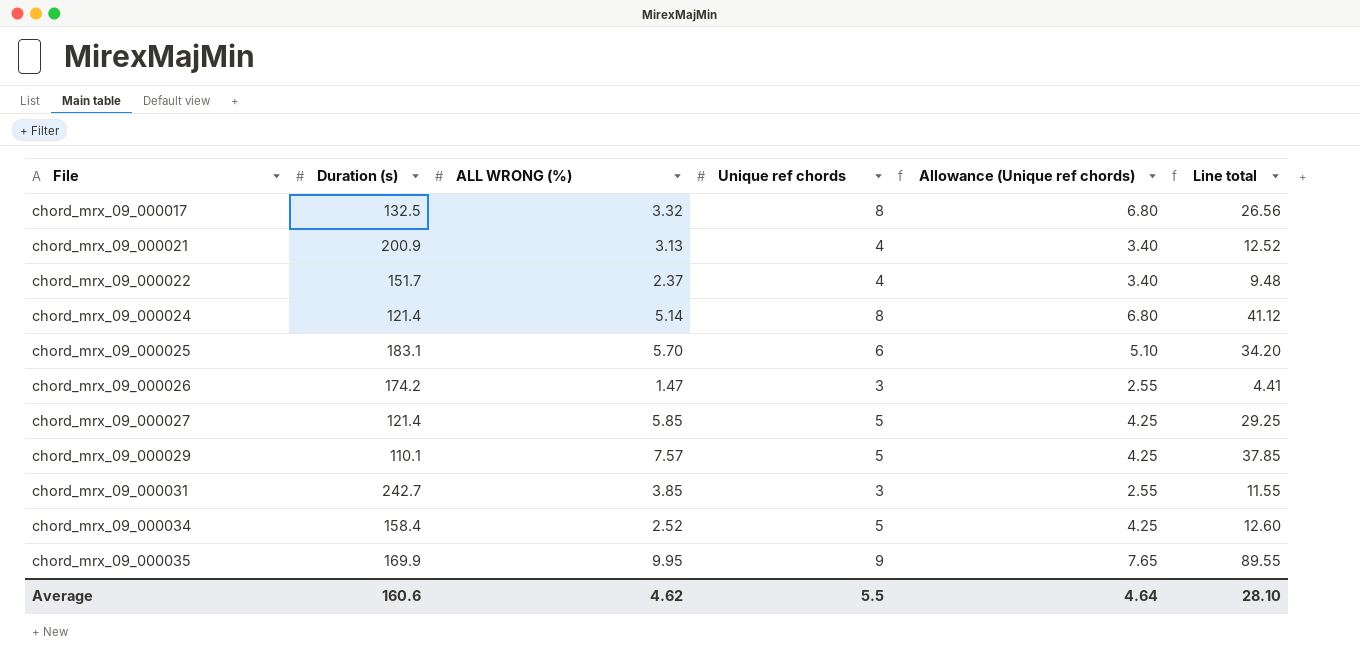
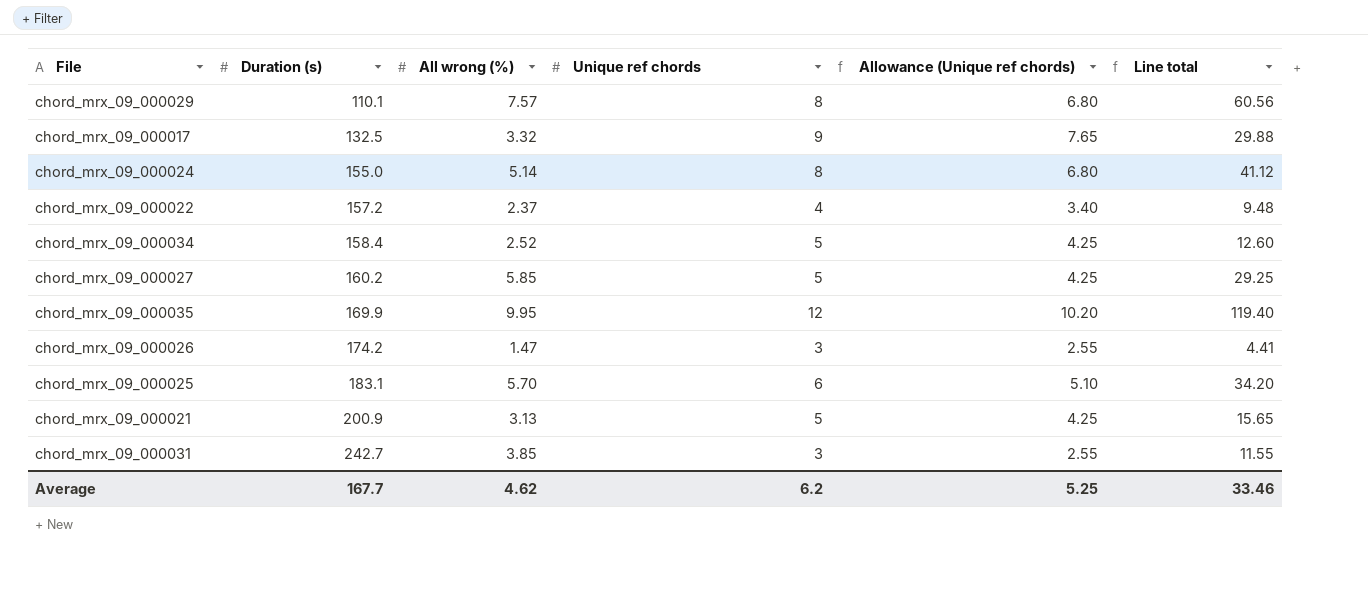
row order: File ascending -> Duration (s) ascending
column name: ALL WRONG (%) -> All wrong (%)
chord_mrx_09_000029 | Unique ref chords: 5 -> 8
chord_mrx_09_000029 | Allowance (Unique ref chords): 4.25 -> 6.80
chord_mrx_09_000029 | Line total: 37.85 -> 60.56
chord_mrx_09_000017 | Unique ref chords: 8 -> 9
chord_mrx_09_000017 | Allowance (Unique ref chords): 6.80 -> 7.65
chord_mrx_09_000017 | Line total: 26.56 -> 29.88
chord_mrx_09_000024 | Duration (s): 121.4 -> 155.0
chord_mrx_09_000022 | Duration (s): 151.7 -> 157.2
chord_mrx_09_000027 | Duration (s): 121.4 -> 160.2
chord_mrx_09_000035 | Unique ref chords: 9 -> 12
chord_mrx_09_000035 | Allowance (Unique ref chords): 7.65 -> 10.20
chord_mrx_09_000035 | Line total: 89.55 -> 119.40
chord_mrx_09_000021 | Unique ref chords: 4 -> 5
chord_mrx_09_000021 | Allowance (Unique ref chords): 3.40 -> 4.25
chord_mrx_09_000021 | Line total: 12.52 -> 15.65
Average | Duration (s): 160.6 -> 167.7
Average | Unique ref chords: 5.5 -> 6.2
Average | Allowance (Unique ref chords): 4.64 -> 5.25
Average | Line total: 28.10 -> 33.46

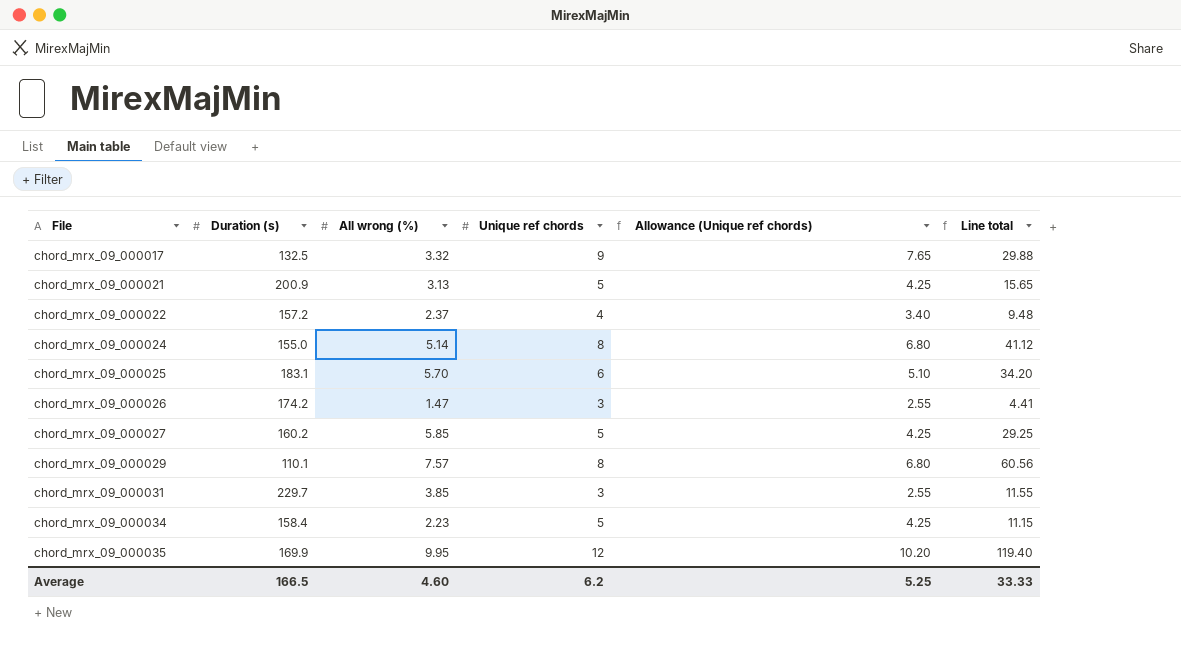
row order: Duration (s) ascending -> File ascending
chord_mrx_09_000031 | Duration (s): 242.7 -> 229.7
chord_mrx_09_000034 | All wrong (%): 2.52 -> 2.23
chord_mrx_09_000034 | Line total: 12.60 -> 11.15
Average | Duration (s): 167.7 -> 166.5
Average | All wrong (%): 4.62 -> 4.60
Average | Line total: 33.46 -> 33.33

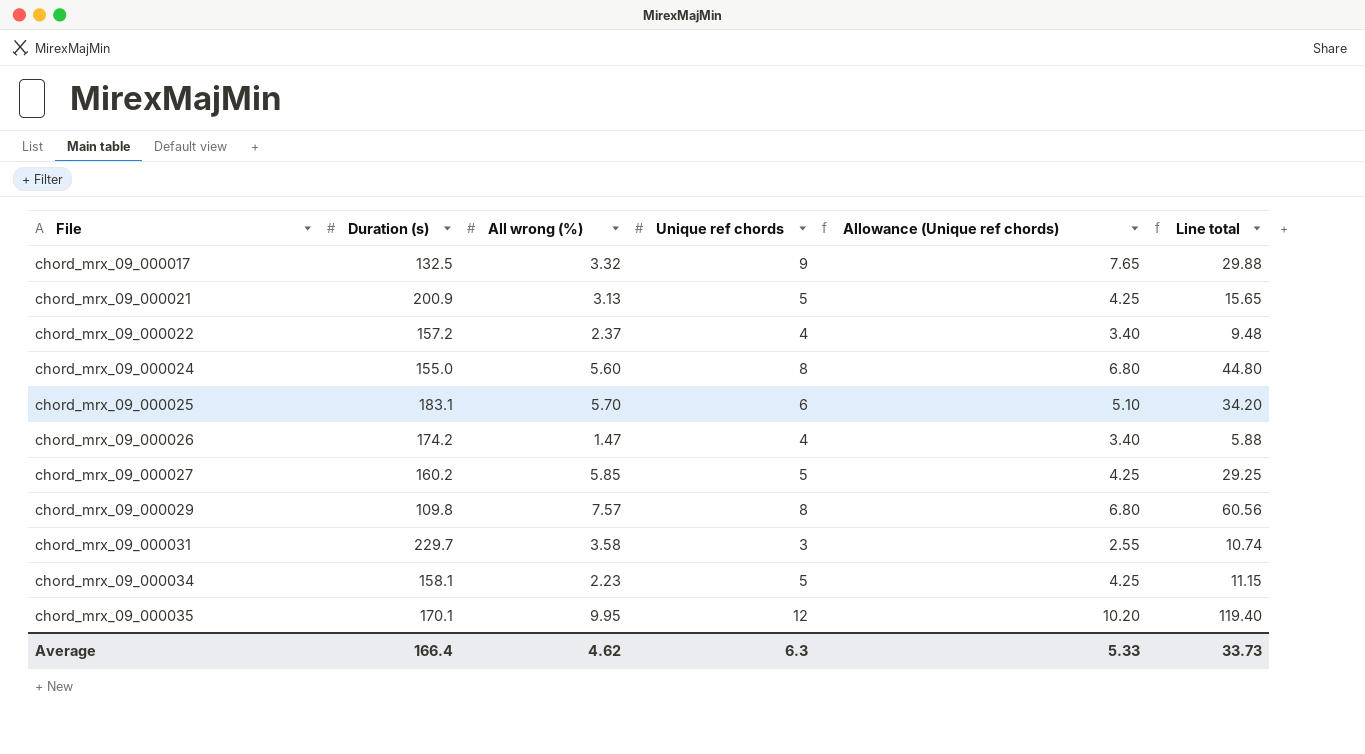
chord_mrx_09_000024 | All wrong (%): 5.14 -> 5.60
chord_mrx_09_000024 | Line total: 41.12 -> 44.80
chord_mrx_09_000026 | Unique ref chords: 3 -> 4
chord_mrx_09_000026 | Allowance (Unique ref chords): 2.55 -> 3.40
chord_mrx_09_000026 | Line total: 4.41 -> 5.88
chord_mrx_09_000029 | Duration (s): 110.1 -> 109.8
chord_mrx_09_000031 | All wrong (%): 3.85 -> 3.58
chord_mrx_09_000031 | Line total: 11.55 -> 10.74
chord_mrx_09_000034 | Duration (s): 158.4 -> 158.1
chord_mrx_09_000035 | Duration (s): 169.9 -> 170.1
Average | Duration (s): 166.5 -> 166.4
Average | All wrong (%): 4.60 -> 4.62
Average | Unique ref chords: 6.2 -> 6.3
Average | Allowance (Unique ref chords): 5.25 -> 5.33
Average | Line total: 33.33 -> 33.73

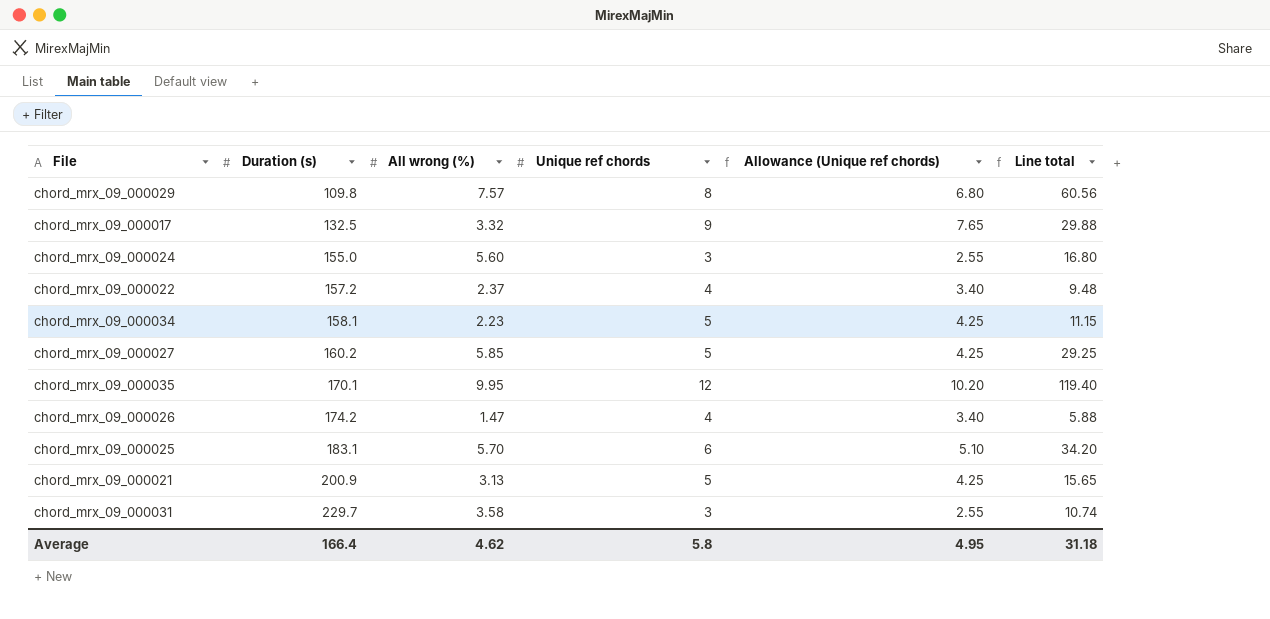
row order: File ascending -> Duration (s) ascending
chord_mrx_09_000024 | Unique ref chords: 8 -> 3
chord_mrx_09_000024 | Allowance (Unique ref chords): 6.80 -> 2.55
chord_mrx_09_000024 | Line total: 44.80 -> 16.80
Average | Unique ref chords: 6.3 -> 5.8
Average | Allowance (Unique ref chords): 5.33 -> 4.95
Average | Line total: 33.73 -> 31.18

